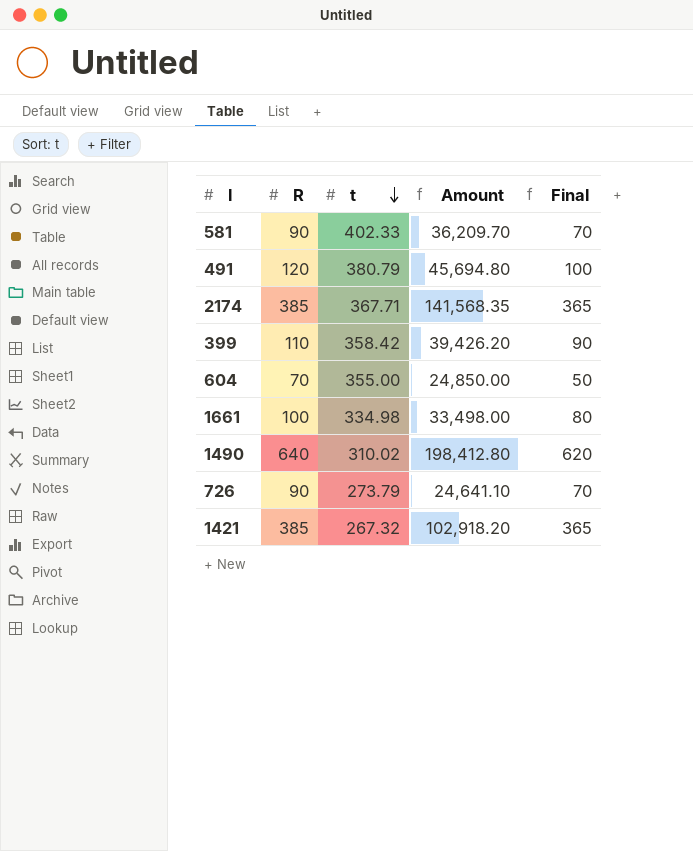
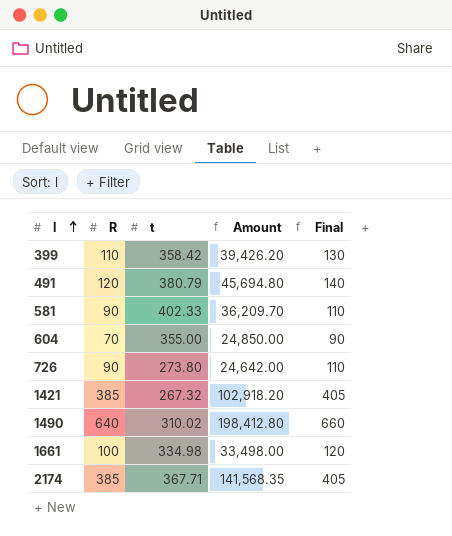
row order: t descending -> l ascending
column Final | formula: [R] - 20 -> [R] + 20
726 | t: 273.79 -> 273.80
726 | Amount: 24,641.10 -> 24,642.00

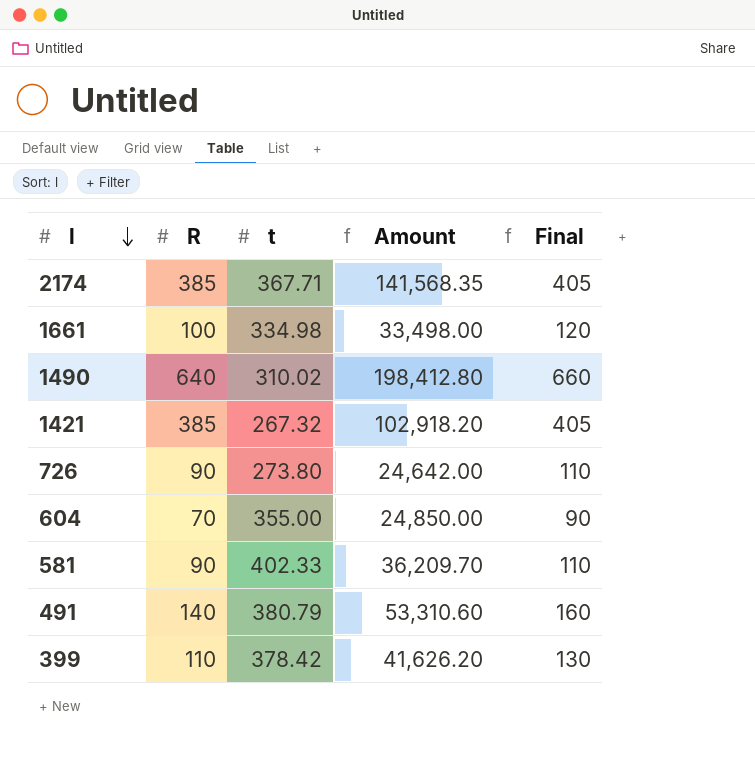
row order: l ascending -> l descending
491 | R: 120 -> 140
491 | Amount: 45,694.80 -> 53,310.60
491 | Final: 140 -> 160
399 | t: 358.42 -> 378.42
399 | Amount: 39,426.20 -> 41,626.20

